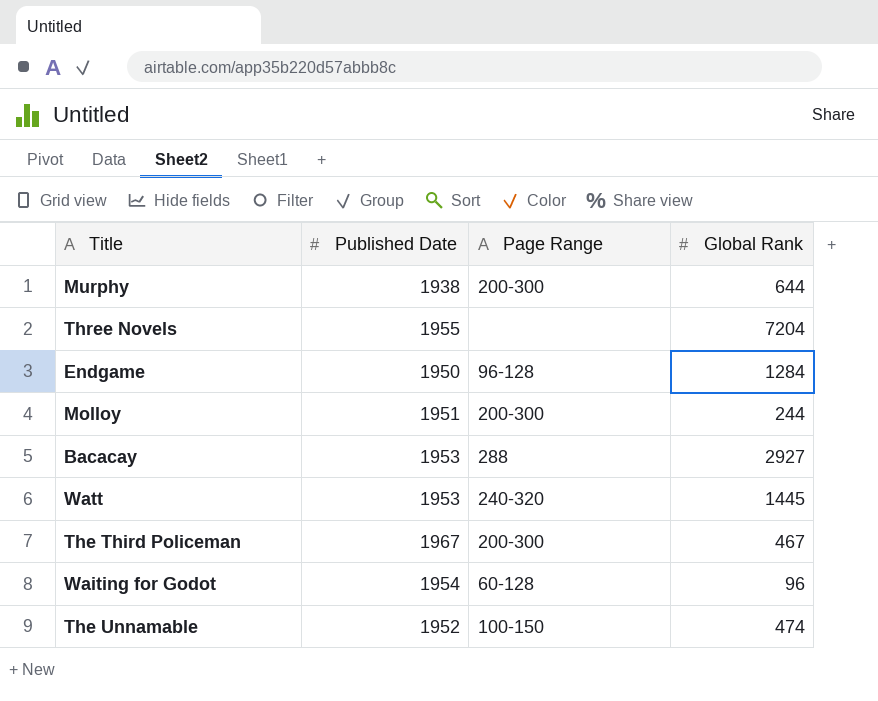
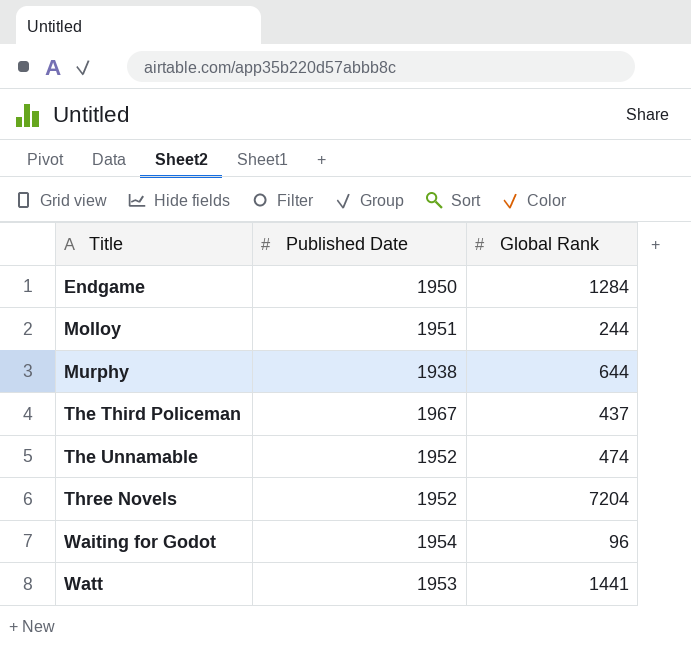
row order: none -> Title ascending
column Page Range | position: 3 -> none
row Bacacay: 1953 | 288 | 2927 -> none
The Third Policeman | Global Rank: 467 -> 437
Three Novels | Published Date: 1955 -> 1952
Watt | Global Rank: 1445 -> 1441

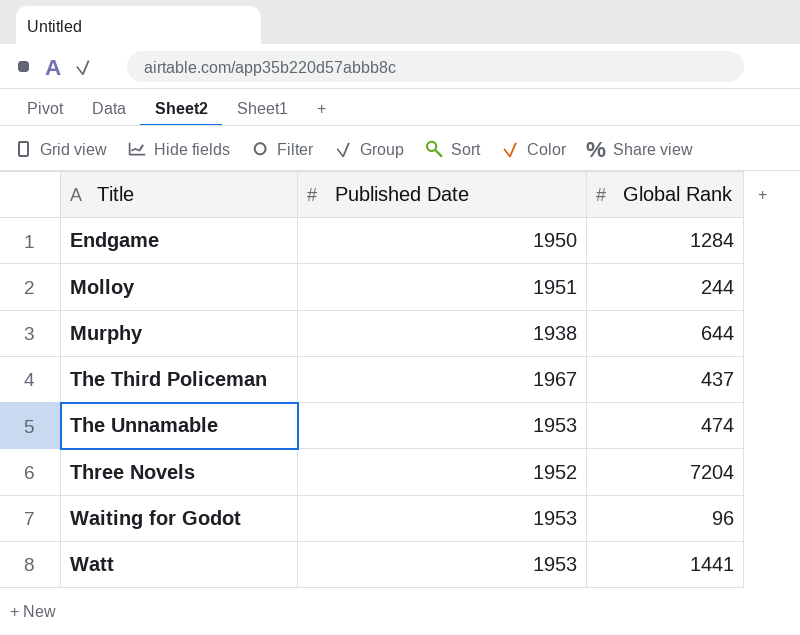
The Unnamable | Published Date: 1952 -> 1953
Waiting for Godot | Published Date: 1954 -> 1953

